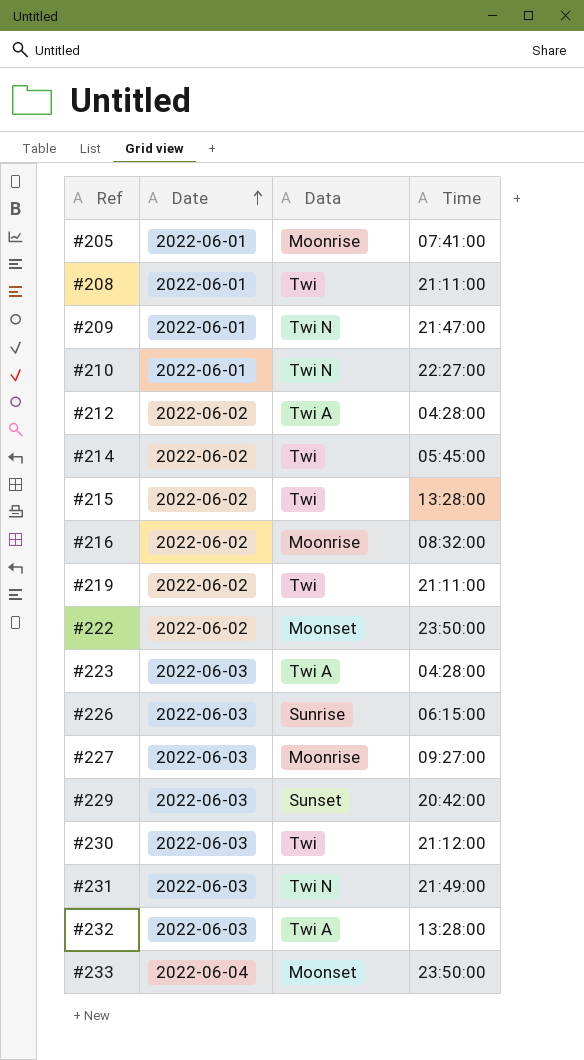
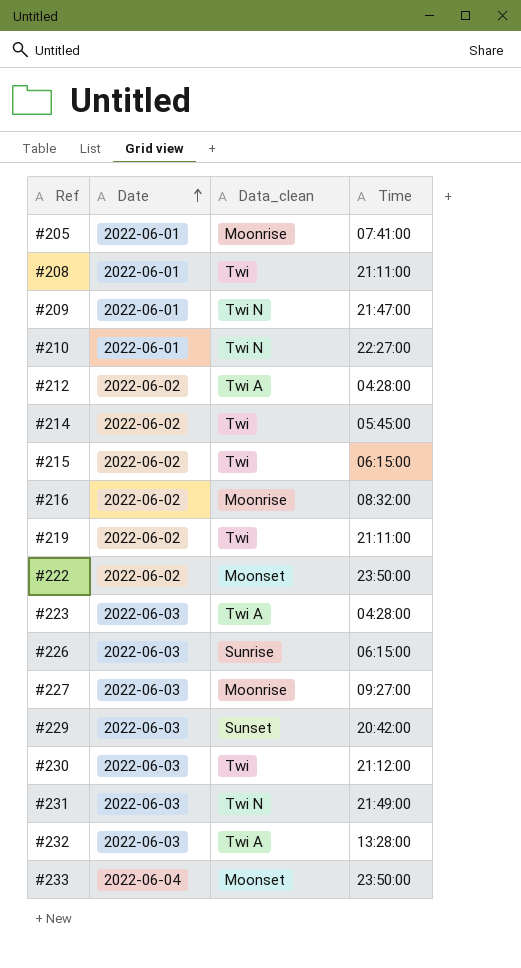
column name: Data -> Data_clean
#215 | Time: 13:28:00 -> 06:15:00

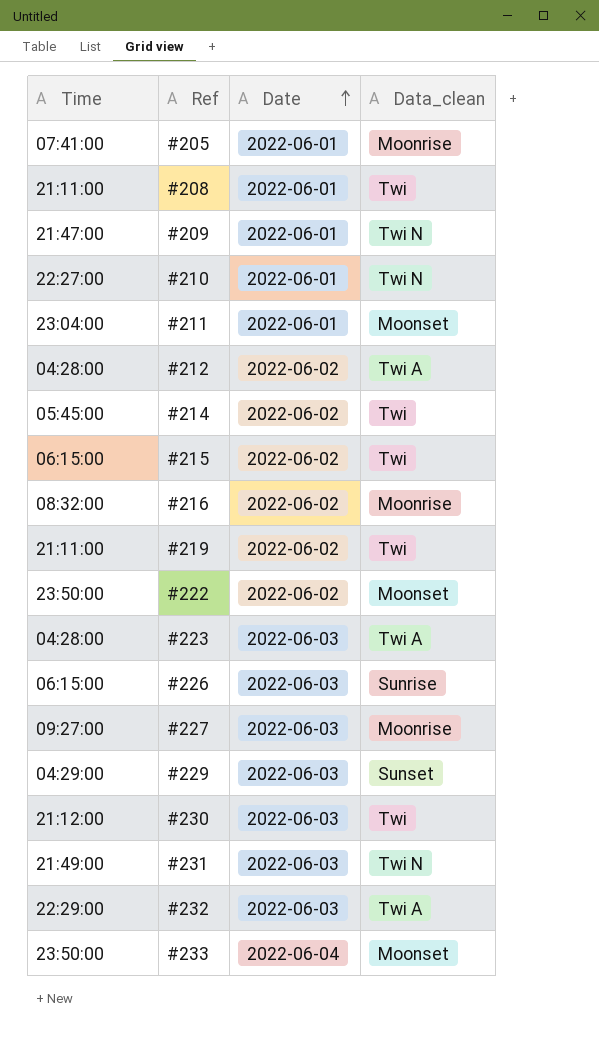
column Time | position: 4 -> 1
row #211: none -> 23:04:00 | 2022-06-01 | Moonset
#229 | Time: 20:42:00 -> 04:29:00
#232 | Time: 13:28:00 -> 22:29:00

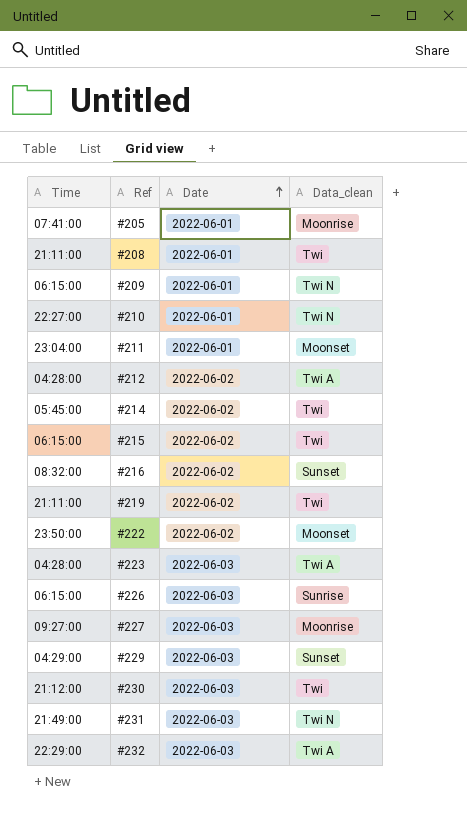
row #233: 23:50:00 | 2022-06-04 | Moonset -> none
#209 | Time: 21:47:00 -> 06:15:00
#216 | Data_clean: Moonrise -> Sunset

